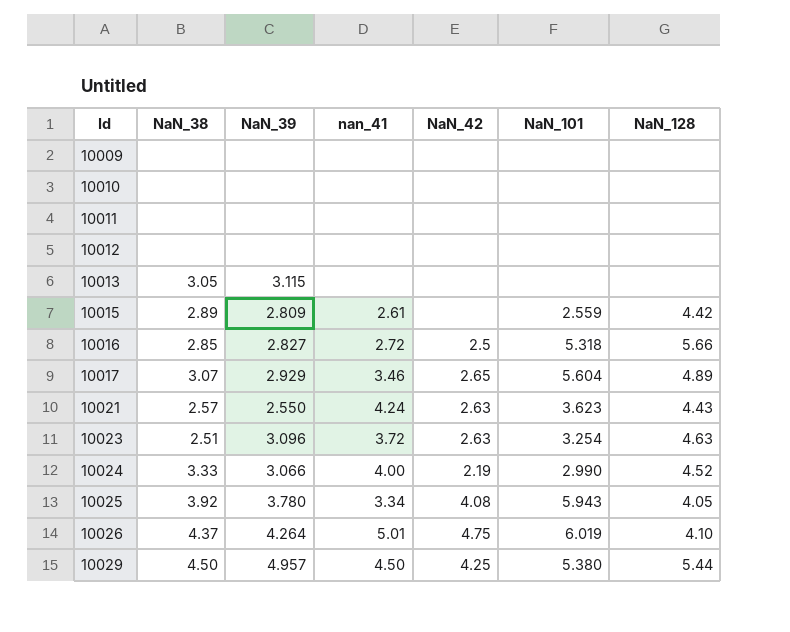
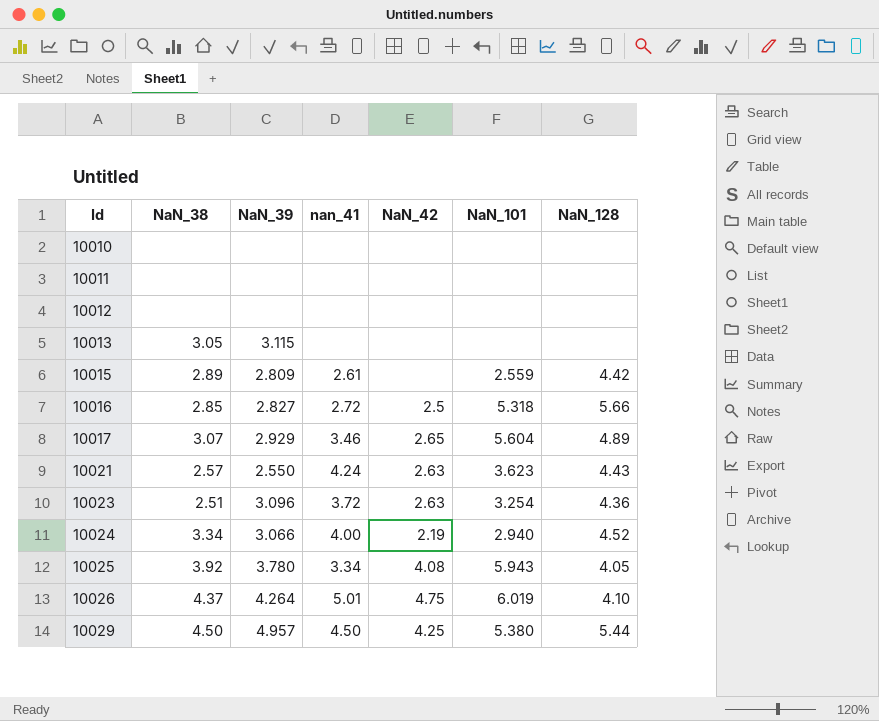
row 10009: none | none | none | none | none | none -> none
10023 | NaN_128: 4.63 -> 4.36
10024 | NaN_38: 3.33 -> 3.34
10024 | NaN_101: 2.990 -> 2.940

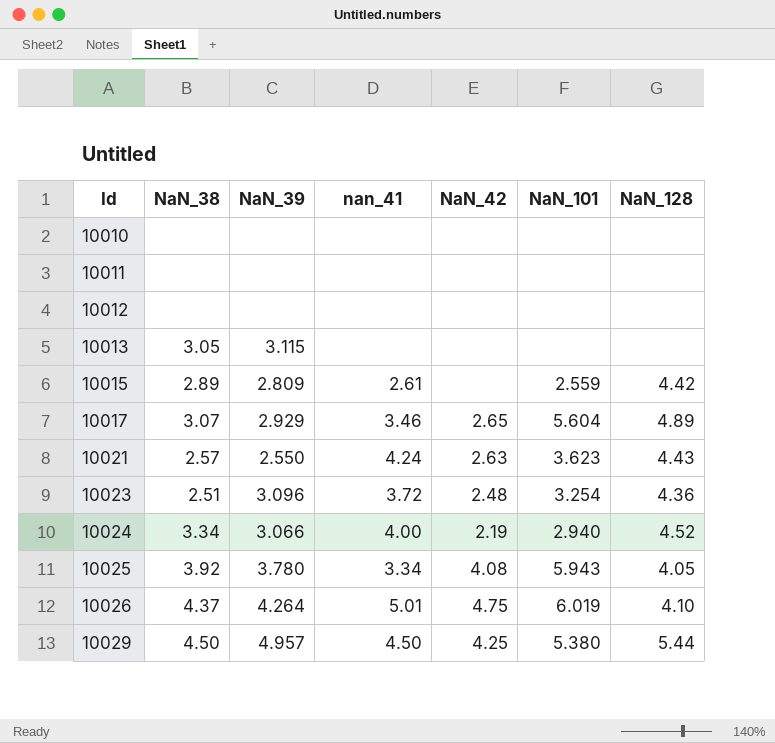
row 10016: 2.85 | 2.827 | 2.72 | 2.5 | 5.318 | 5.66 -> none
10023 | NaN_42: 2.63 -> 2.48

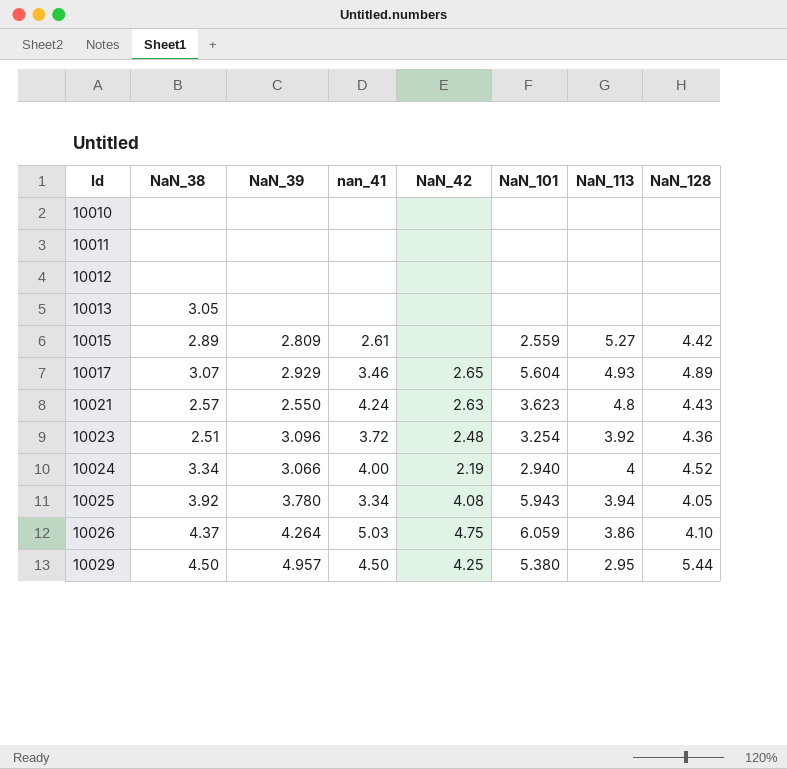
column NaN_113 | position: none -> 7
10013 | NaN_39: 3.115 -> none
10026 | nan_41: 5.01 -> 5.03
10026 | NaN_101: 6.019 -> 6.059

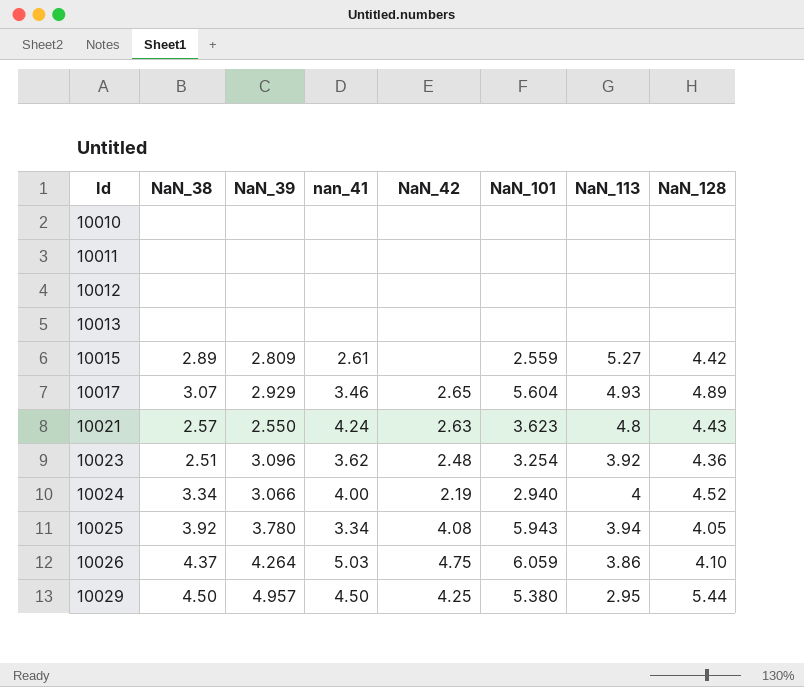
10013 | NaN_38: 3.05 -> none
10023 | nan_41: 3.72 -> 3.62

